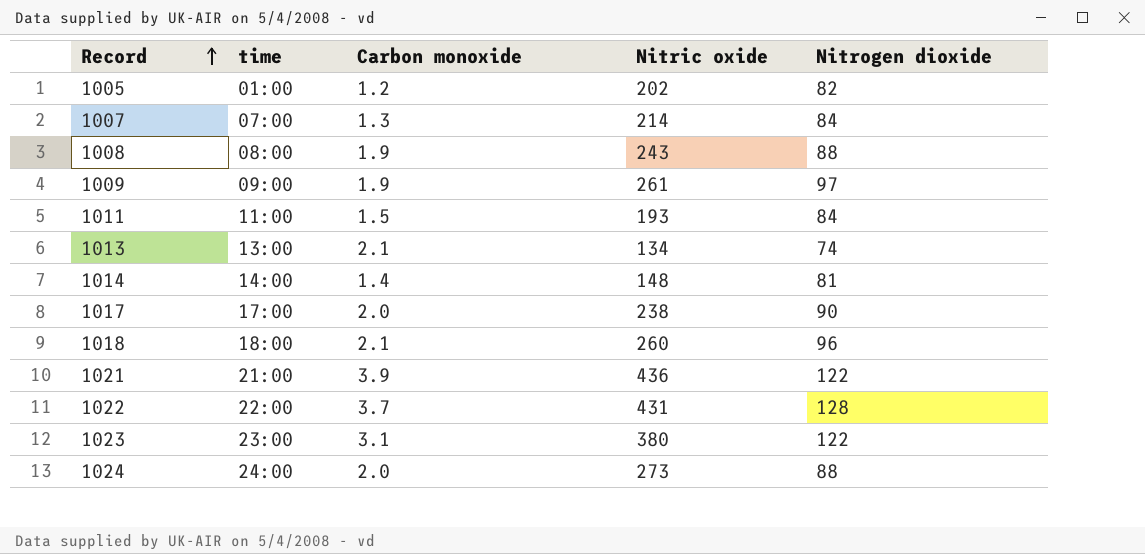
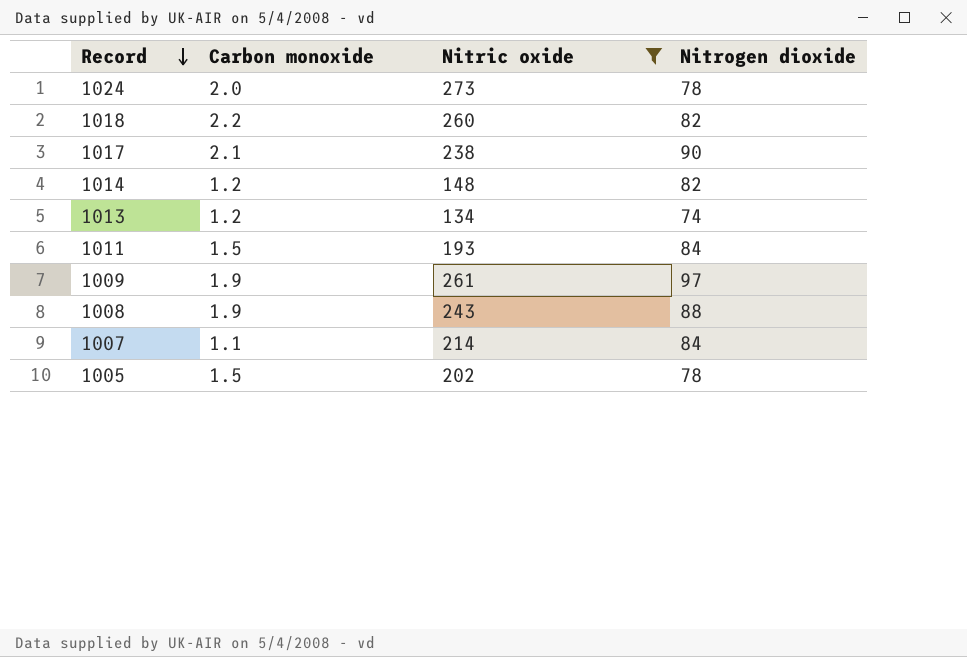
filter: none -> Nitric oxide <= 273
row order: Record ascending -> Record descending
column time | position: 2 -> none
1024 | Nitrogen dioxide: 88 -> 78
1018 | Carbon monoxide: 2.1 -> 2.2
1018 | Nitrogen dioxide: 96 -> 82
1017 | Carbon monoxide: 2.0 -> 2.1
1014 | Carbon monoxide: 1.4 -> 1.2
1014 | Nitrogen dioxide: 81 -> 82
1013 | Carbon monoxide: 2.1 -> 1.2
1007 | Carbon monoxide: 1.3 -> 1.1
1005 | Carbon monoxide: 1.2 -> 1.5
1005 | Nitrogen dioxide: 82 -> 78

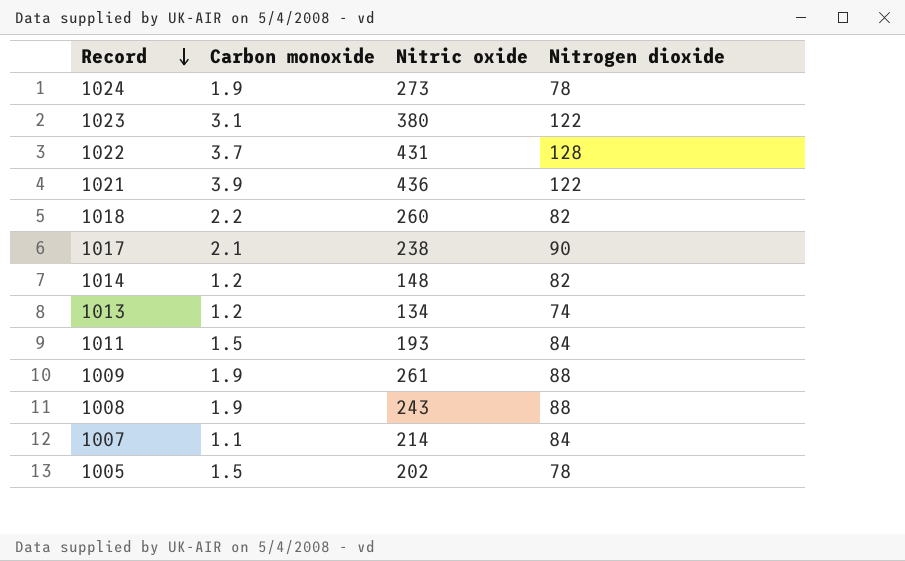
filter: Nitric oxide <= 273 -> none
1024 | Carbon monoxide: 2.0 -> 1.9
1009 | Nitrogen dioxide: 97 -> 88

